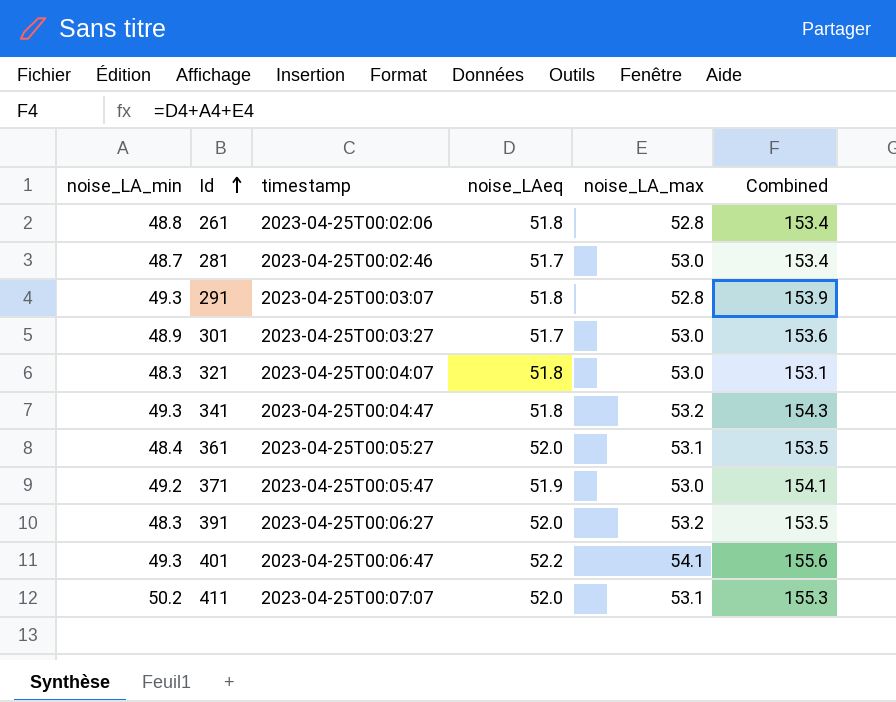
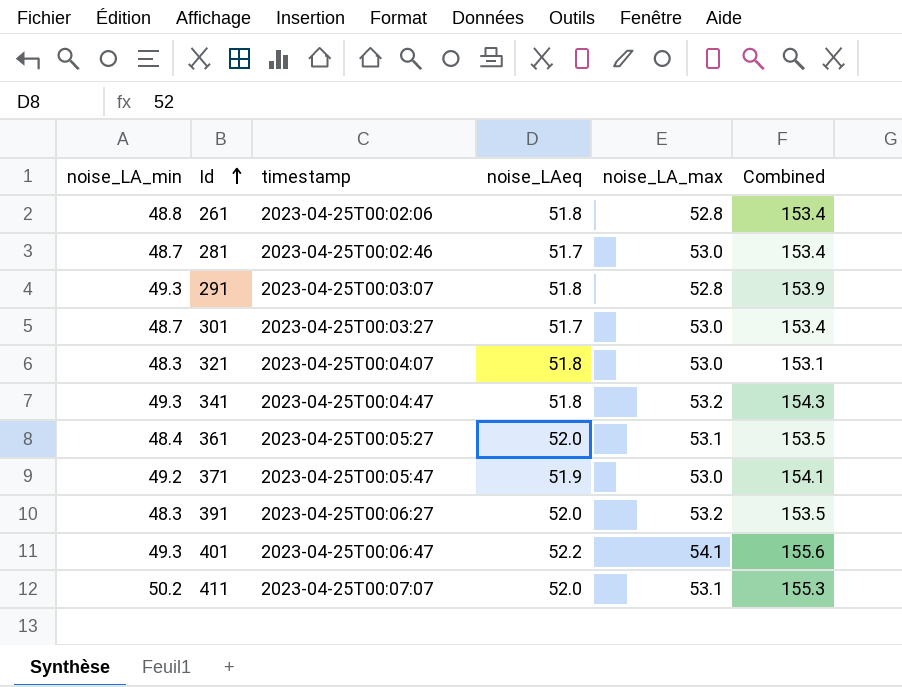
301 | noise_LA_min: 48.9 -> 48.7
301 | Combined: 153.6 -> 153.4

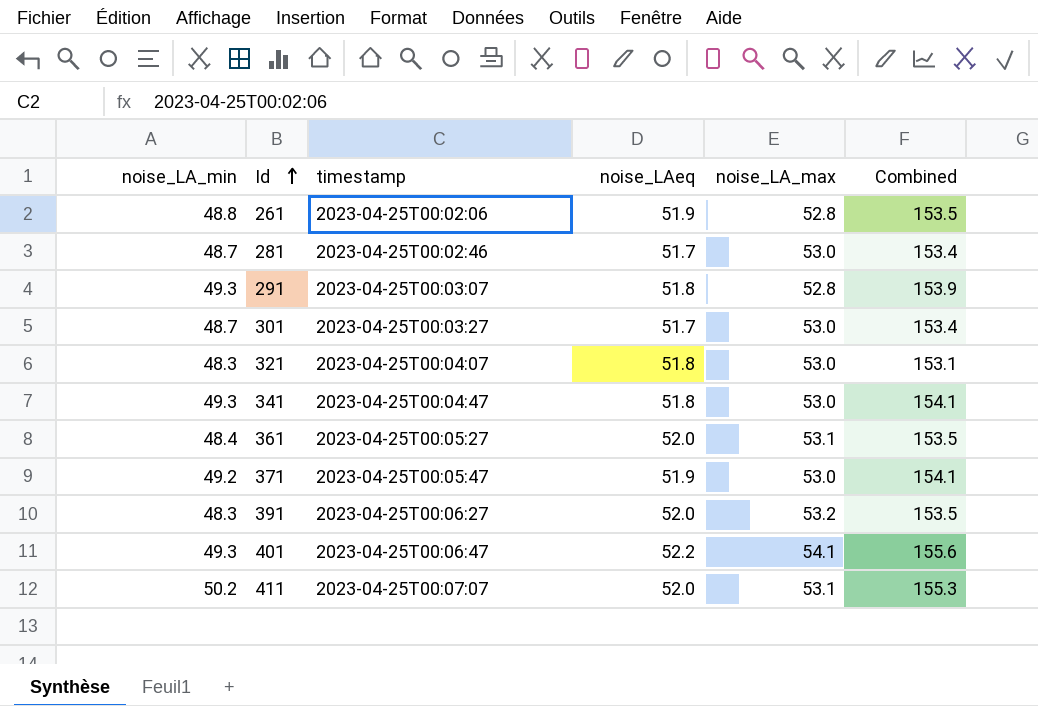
261 | noise_LAeq: 51.8 -> 51.9
261 | Combined: 153.4 -> 153.5
341 | noise_LA_max: 53.2 -> 53.0
341 | Combined: 154.3 -> 154.1

